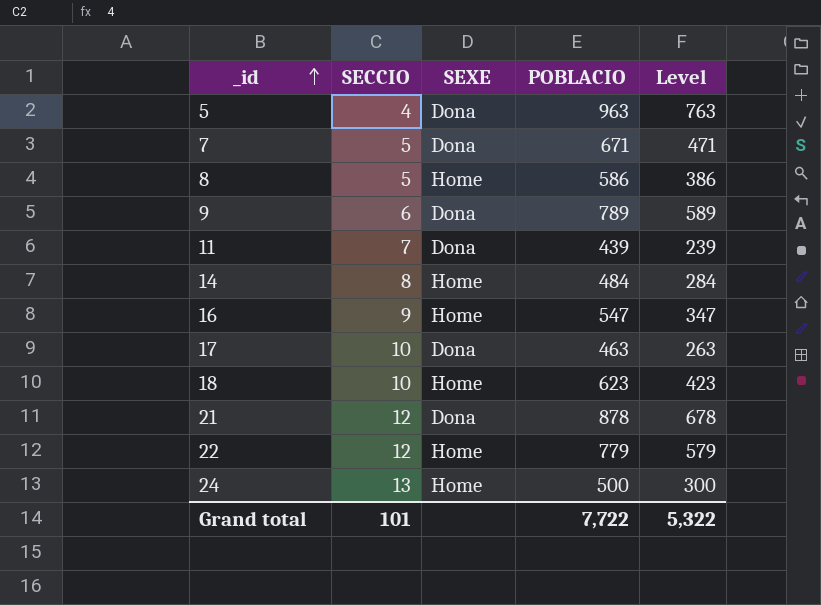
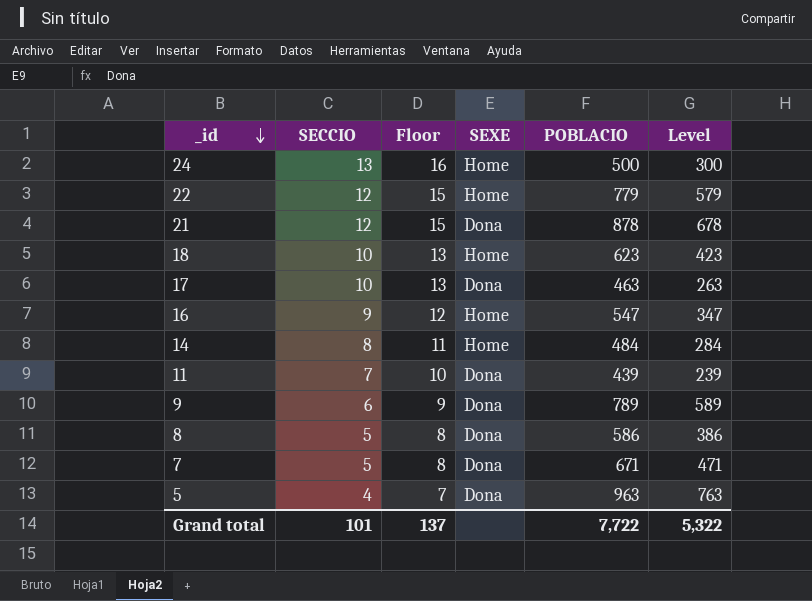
row order: _id ascending -> _id descending
column Floor | formula: none -> [SECCIO] + 3
8 | SEXE: Home -> Dona

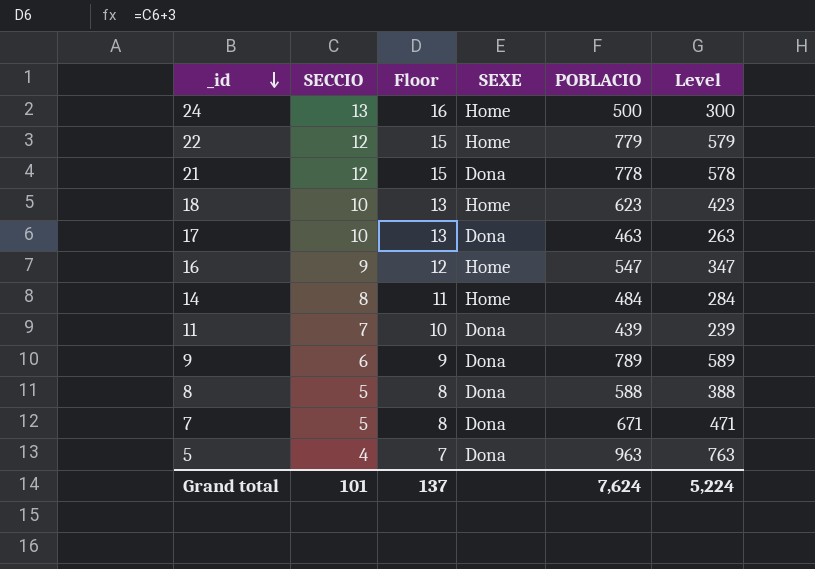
21 | POBLACIO: 878 -> 778
21 | Level: 678 -> 578
8 | POBLACIO: 586 -> 588
8 | Level: 386 -> 388
Grand total | POBLACIO: 7,722 -> 7,624
Grand total | Level: 5,322 -> 5,224

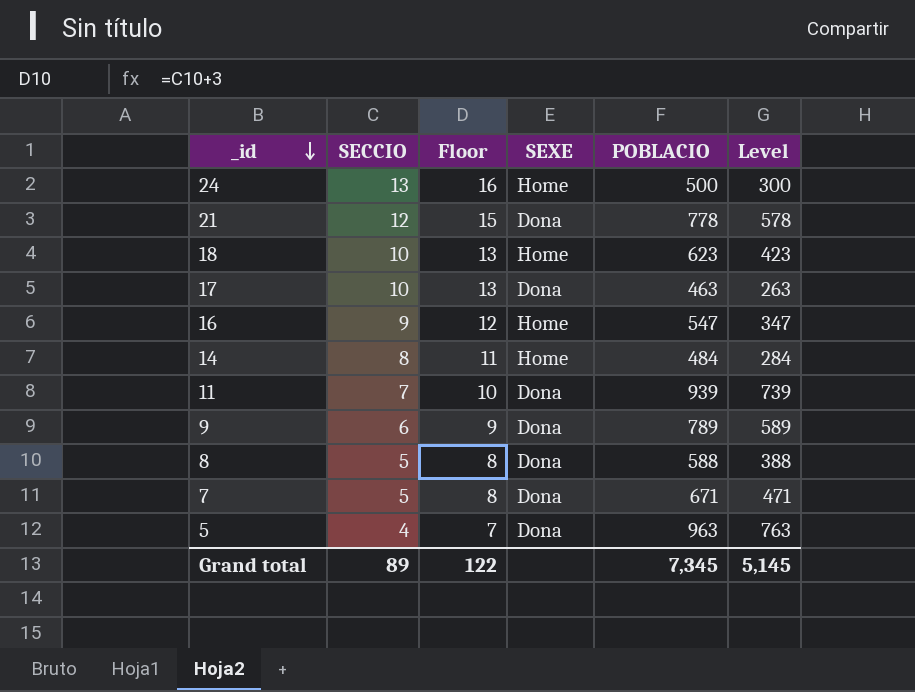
row 22: 12 | 15 | Home | 779 | 579 -> none
11 | POBLACIO: 439 -> 939
11 | Level: 239 -> 739
Grand total | SECCIO: 101 -> 89
Grand total | Floor: 137 -> 122
Grand total | POBLACIO: 7,624 -> 7,345
Grand total | Level: 5,224 -> 5,145

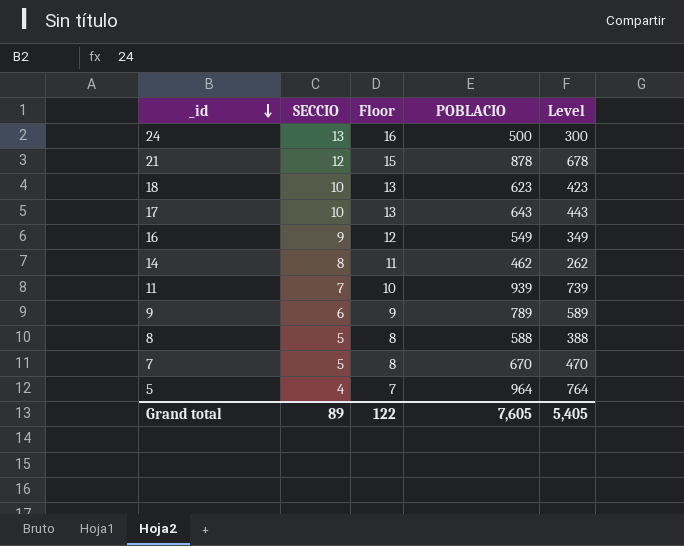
column SEXE | position: 4 -> none
21 | POBLACIO: 778 -> 878
21 | Level: 578 -> 678
17 | POBLACIO: 463 -> 643
17 | Level: 263 -> 443
16 | POBLACIO: 547 -> 549
16 | Level: 347 -> 349
14 | POBLACIO: 484 -> 462
14 | Level: 284 -> 262
7 | POBLACIO: 671 -> 670
7 | Level: 471 -> 470
5 | POBLACIO: 963 -> 964
5 | Level: 763 -> 764
Grand total | POBLACIO: 7,345 -> 7,605
Grand total | Level: 5,145 -> 5,405

